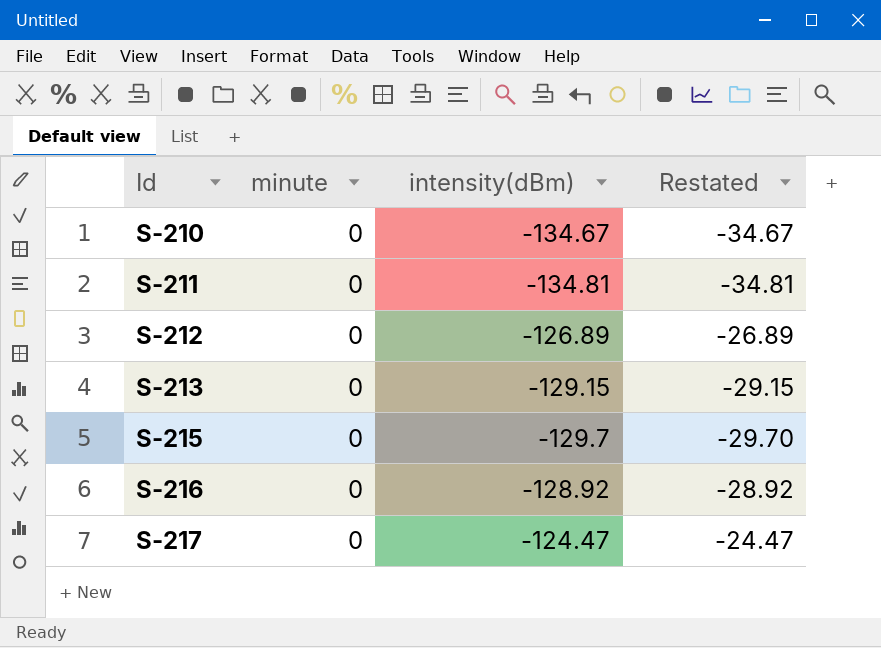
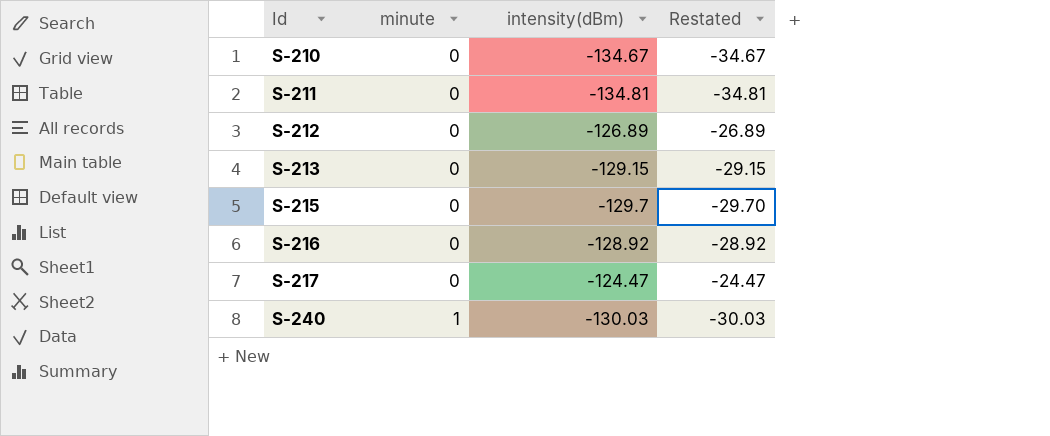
row S-240: none -> 1 | -130.03 | -30.03

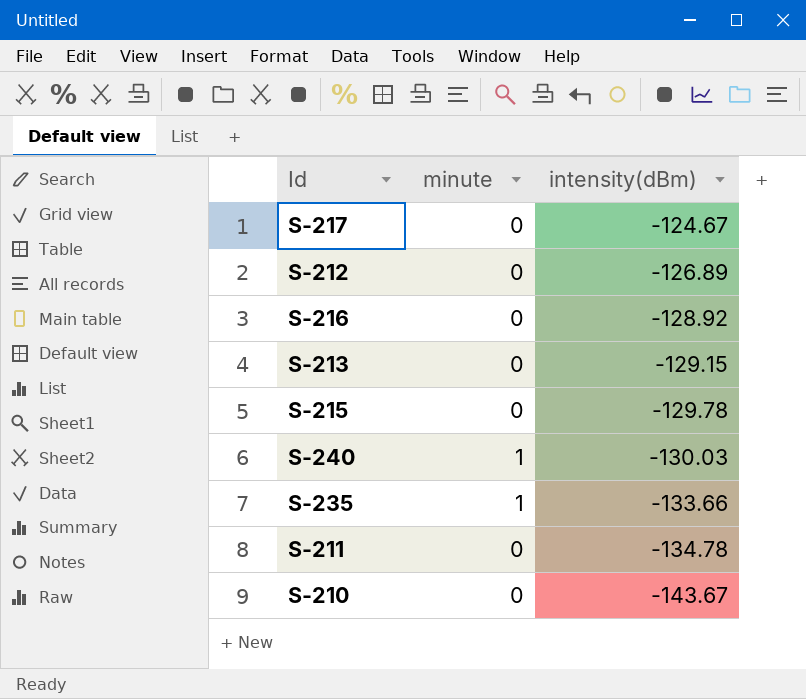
row order: Id ascending -> intensity(dBm) descending
column Restated | formula: [intensity(dBm)] + 100 -> none
S-217 | intensity(dBm): -124.47 -> -124.67
S-215 | intensity(dBm): -129.7 -> -129.78
row S-235: none -> 1 | -133.66
S-211 | intensity(dBm): -134.81 -> -134.78
S-210 | intensity(dBm): -134.67 -> -143.67

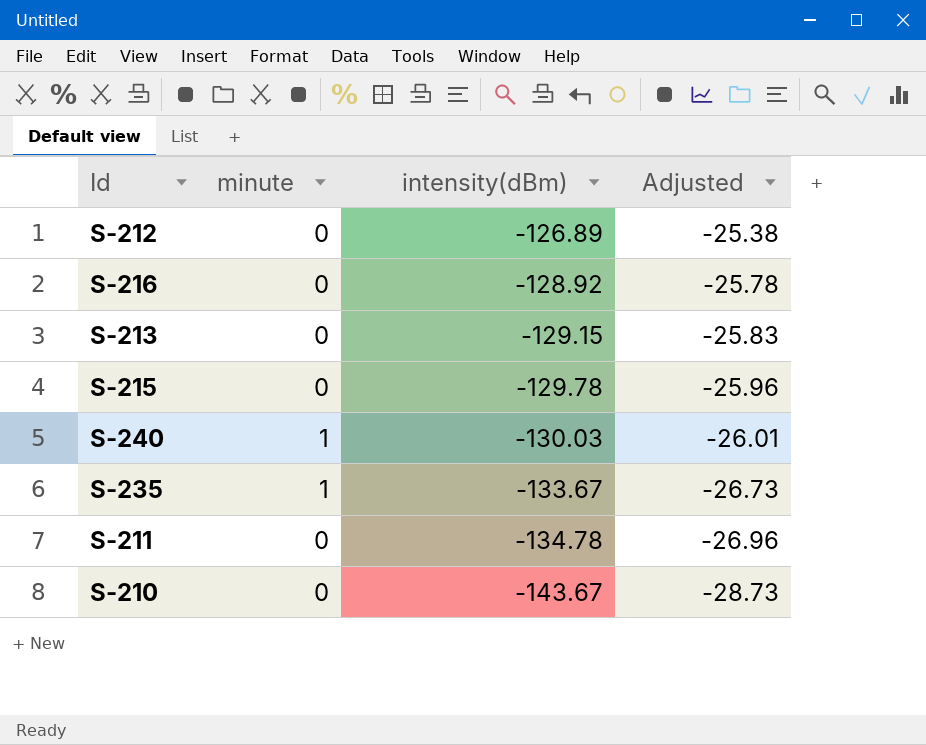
column Adjusted | formula: none -> [intensity(dBm)] * 0.2
row S-217: 0 | -124.67 -> none
S-235 | intensity(dBm): -133.66 -> -133.67

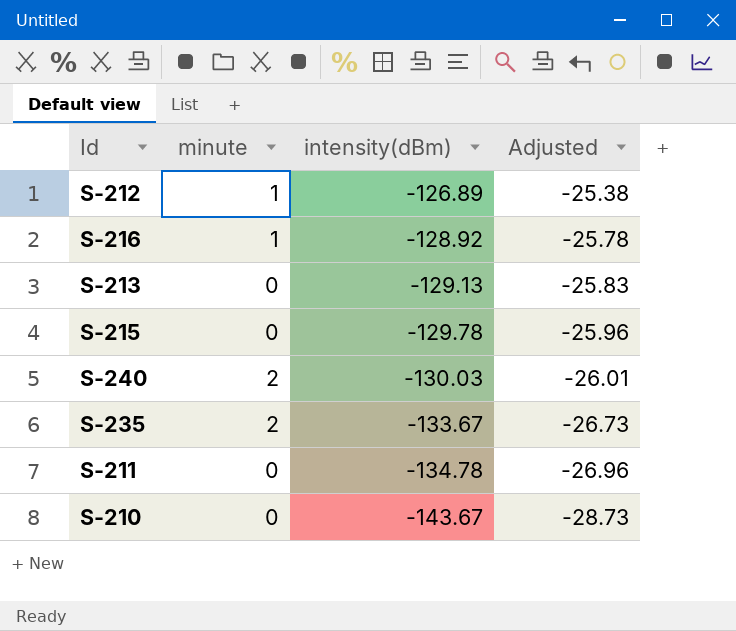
S-212 | minute: 0 -> 1
S-216 | minute: 0 -> 1
S-213 | intensity(dBm): -129.15 -> -129.13
S-240 | minute: 1 -> 2
S-235 | minute: 1 -> 2

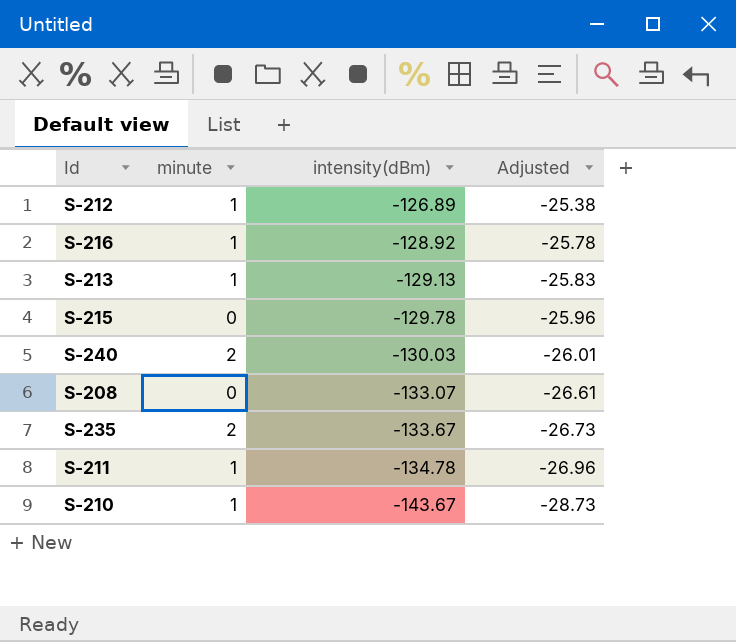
S-213 | minute: 0 -> 1
row S-208: none -> 0 | -133.07 | -26.61
S-211 | minute: 0 -> 1
S-210 | minute: 0 -> 1

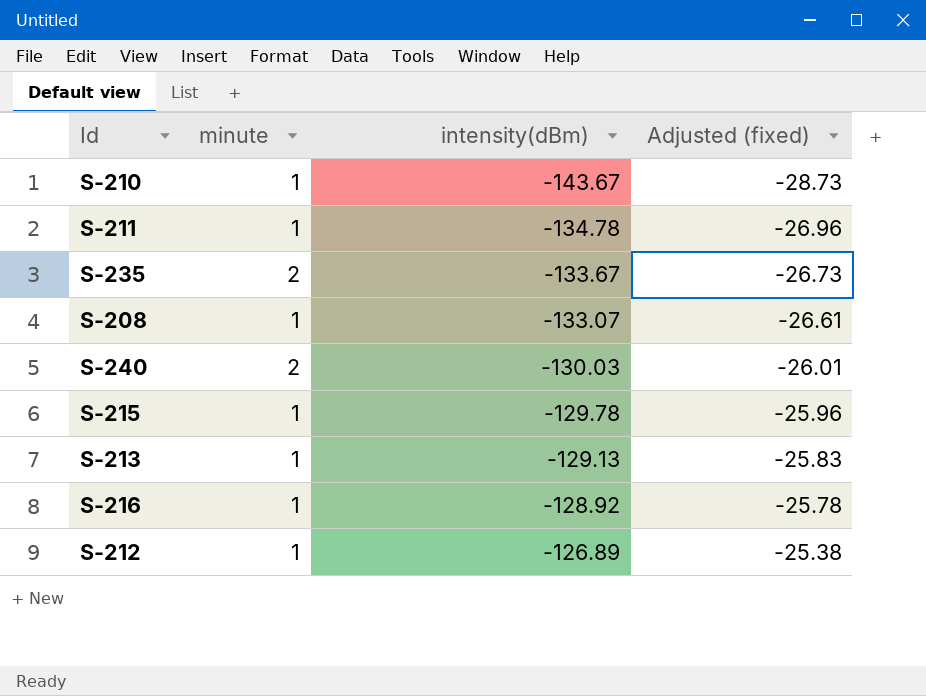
row order: intensity(dBm) descending -> intensity(dBm) ascending
column name: Adjusted -> Adjusted (fixed)
S-208 | minute: 0 -> 1
S-215 | minute: 0 -> 1

